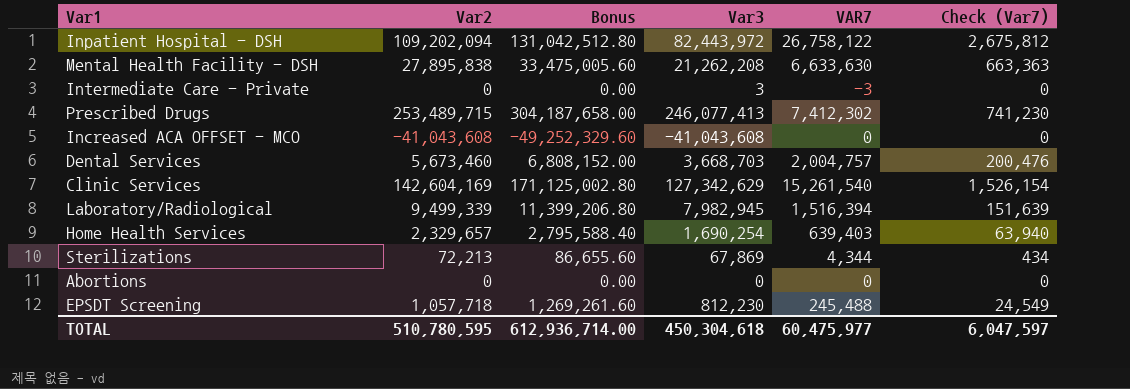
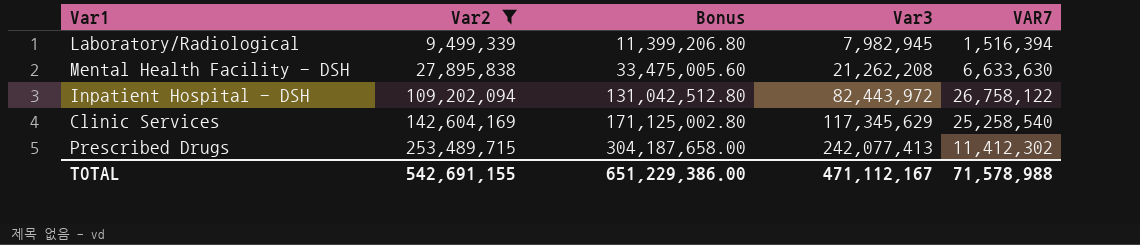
filter: none -> Var2 >= 9,499,339
row order: none -> Var2 ascending
column Check (Var7) | formula: [VAR7] * 0.1 -> none
Clinic Services | Var3: 127,342,629 -> 117,345,629
Clinic Services | VAR7: 15,261,540 -> 25,258,540
Prescribed Drugs | Var3: 246,077,413 -> 242,077,413
Prescribed Drugs | VAR7: 7,412,302 -> 11,412,302
TOTAL | Var2: 510,780,595 -> 542,691,155
TOTAL | Bonus: 612,936,714.00 -> 651,229,386.00
TOTAL | Var3: 450,304,618 -> 471,112,167
TOTAL | VAR7: 60,475,977 -> 71,578,988

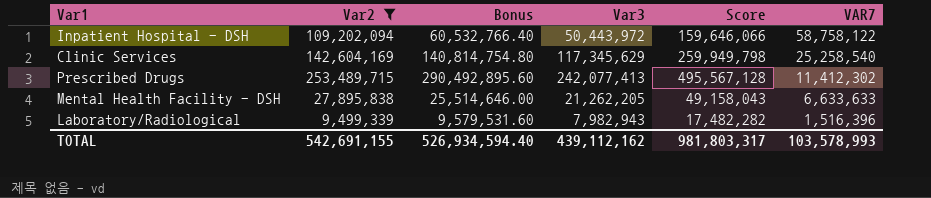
row order: Var2 ascending -> VAR7 descending
column Bonus | formula: [Var2] * 1.2 -> [Var3] * 1.2
column Score | formula: none -> [Var2] + [Var3]
Inpatient Hospital - DSH | Var3: 82,443,972 -> 50,443,972
Inpatient Hospital - DSH | VAR7: 26,758,122 -> 58,758,122
Mental Health Facility - DSH | Var3: 21,262,208 -> 21,262,205
Mental Health Facility - DSH | VAR7: 6,633,630 -> 6,633,633
Laboratory/Radiological | Var3: 7,982,945 -> 7,982,943
Laboratory/Radiological | VAR7: 1,516,394 -> 1,516,396
TOTAL | Bonus: 651,229,386.00 -> 526,934,594.40
TOTAL | Var3: 471,112,167 -> 439,112,162
TOTAL | VAR7: 71,578,988 -> 103,578,993

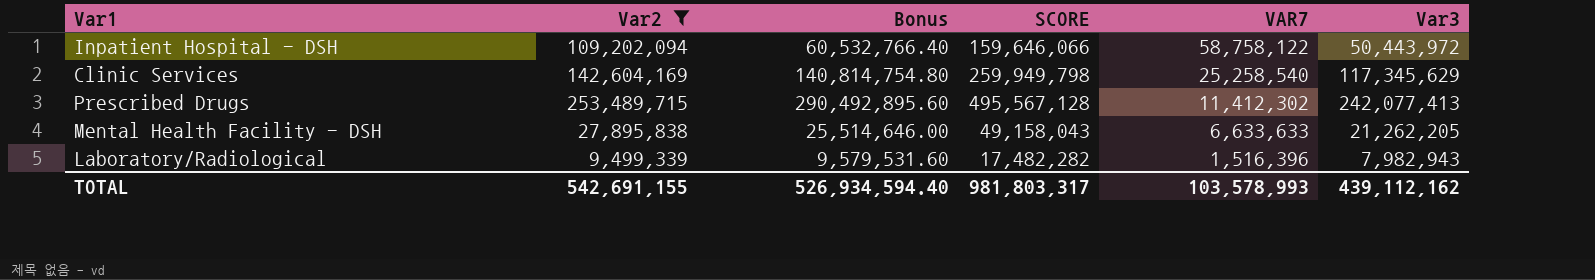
column name: Score -> SCORE
column Var3 | position: 4 -> 6

